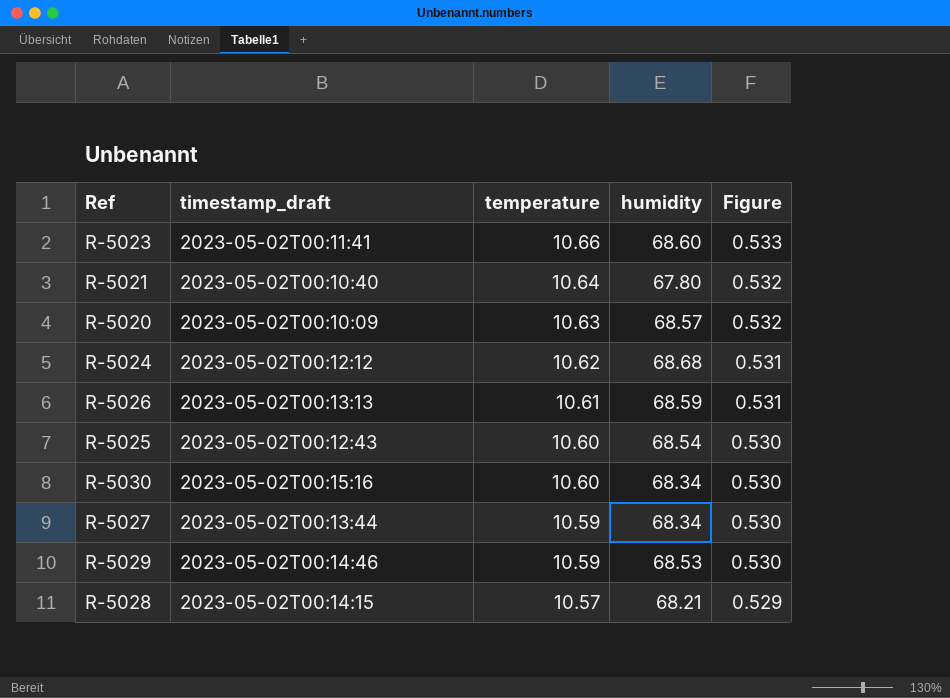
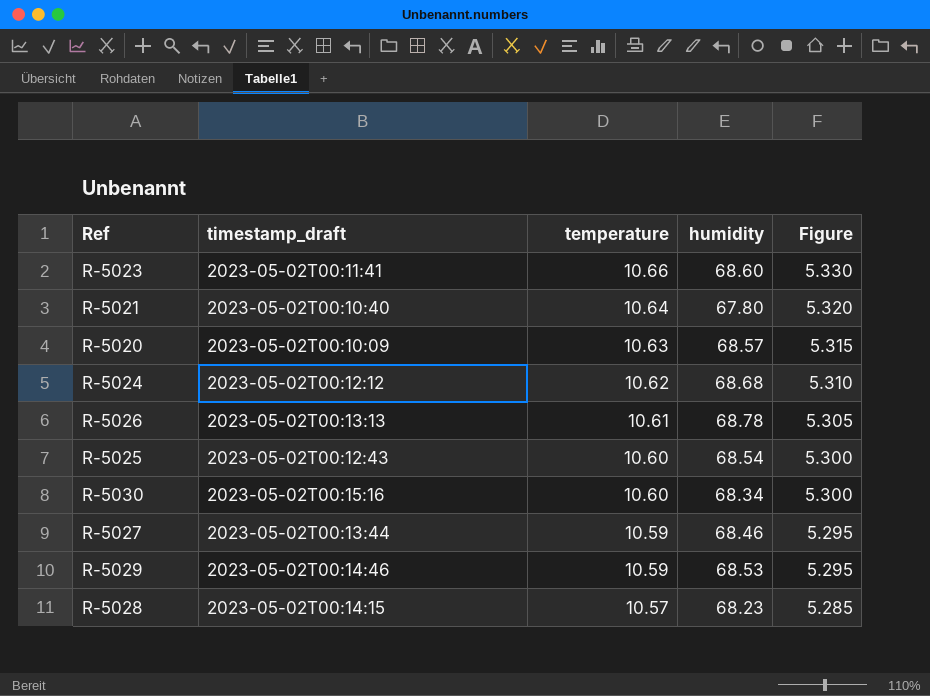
column Figure | formula: [temperature] * 0.05 -> [temperature] * 0.5
R-5026 | humidity: 68.59 -> 68.78
R-5027 | humidity: 68.34 -> 68.46
R-5028 | humidity: 68.21 -> 68.23

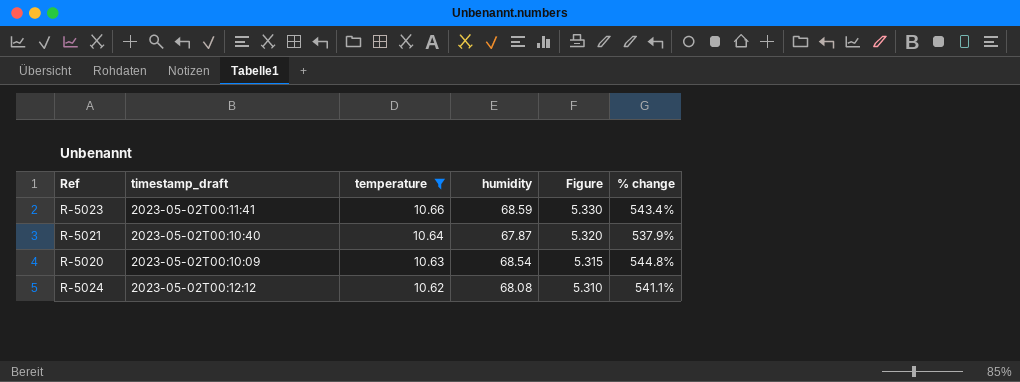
filter: none -> temperature >= 10.62
column % change | formula: none -> ([humidity] - [temperature]) / [temperature]
R-5023 | humidity: 68.60 -> 68.59
R-5021 | humidity: 67.80 -> 67.87
R-5020 | humidity: 68.57 -> 68.54
R-5024 | humidity: 68.68 -> 68.08

